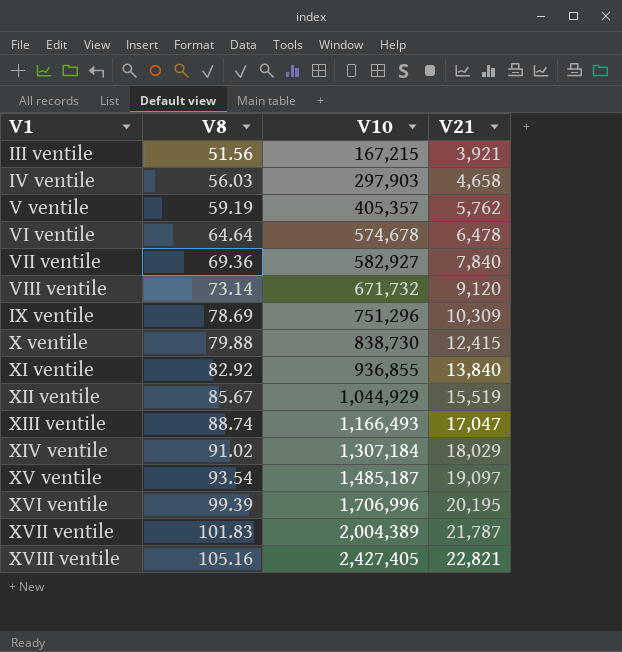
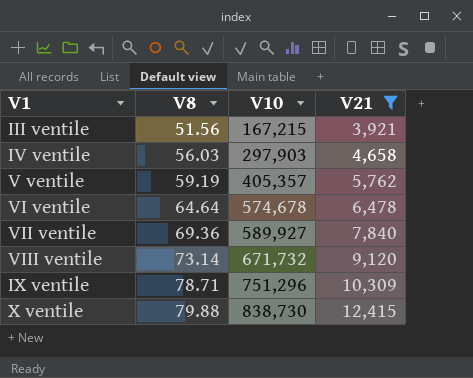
filter: none -> V21 <= 12,415
VII ventile | V10: 582,927 -> 589,927
IX ventile | V8: 78.69 -> 78.71

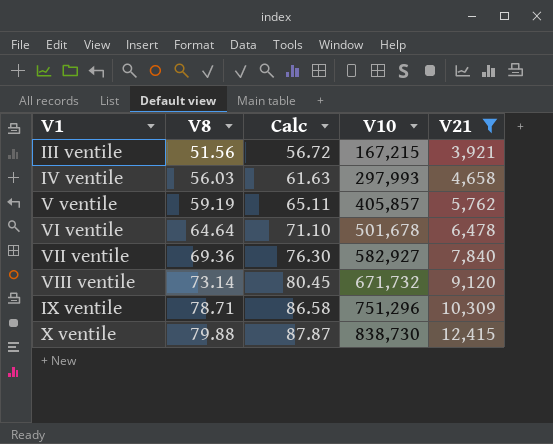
column Calc | formula: none -> [V8] * 1.1
IV ventile | V10: 297,903 -> 297,993
V ventile | V10: 405,357 -> 405,857
VI ventile | V10: 574,678 -> 501,678
VII ventile | V10: 589,927 -> 582,927

